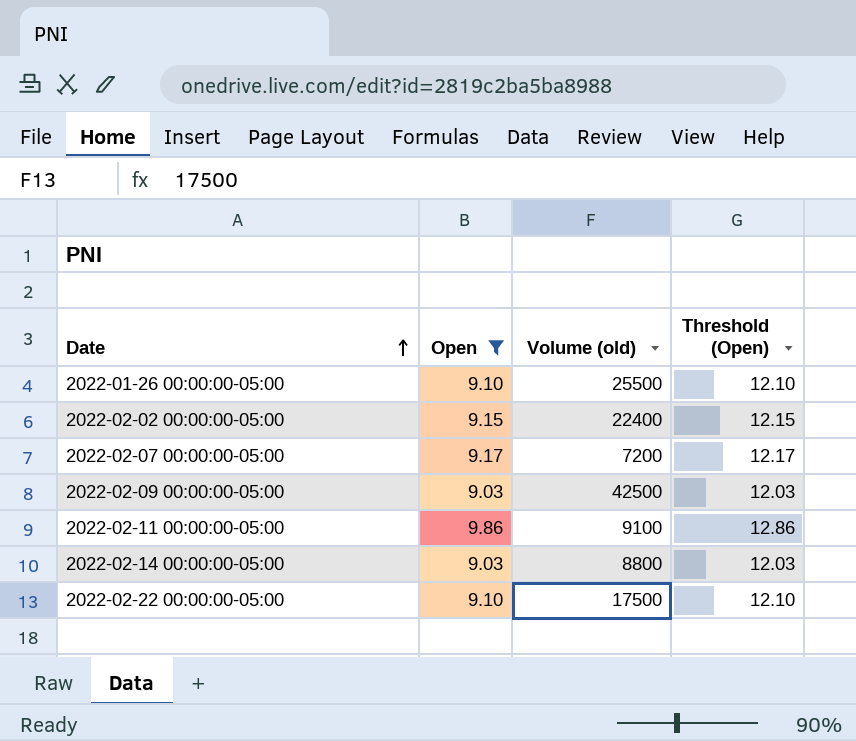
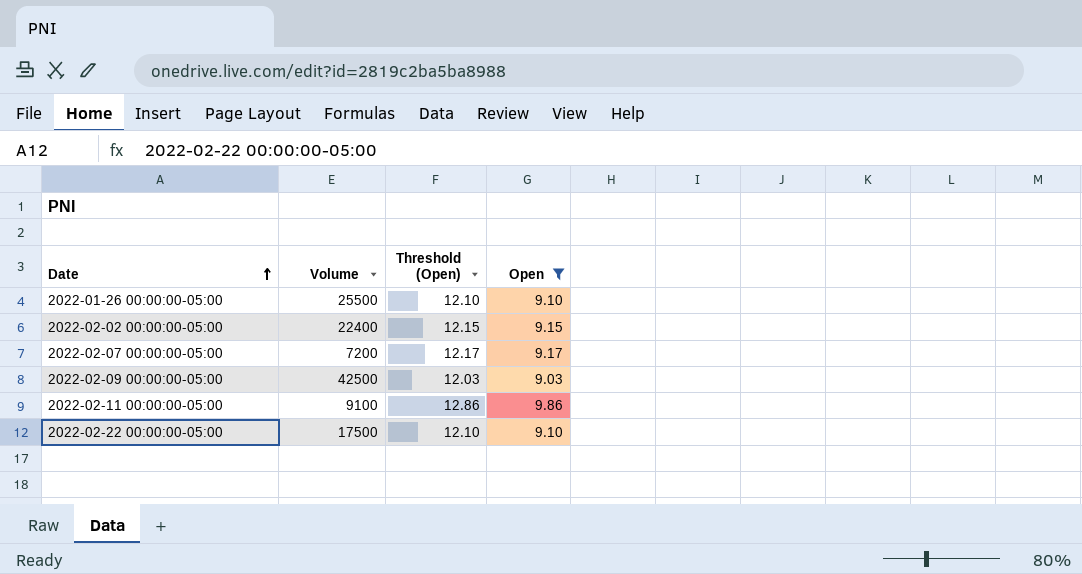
column name: Volume (old) -> Volume
column Open | position: 2 -> 4
row 2022-02-14 00:00:00-05:00: 9.03 | 8800 | 12.03 -> none

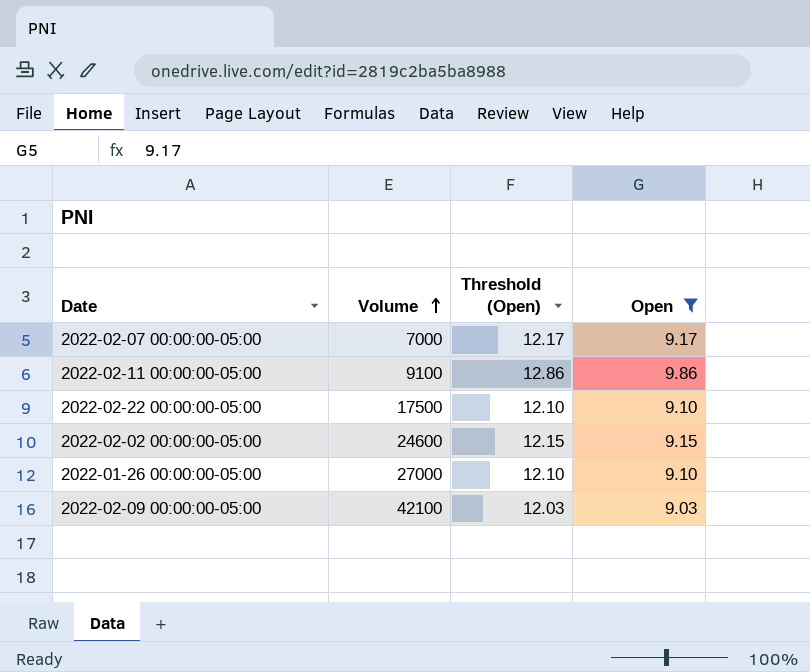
row order: Date ascending -> Volume ascending
2022-02-07 00:00:00-05:00 | Volume: 7200 -> 7000
2022-02-02 00:00:00-05:00 | Volume: 22400 -> 24600
2022-01-26 00:00:00-05:00 | Volume: 25500 -> 27000
2022-02-09 00:00:00-05:00 | Volume: 42500 -> 42100

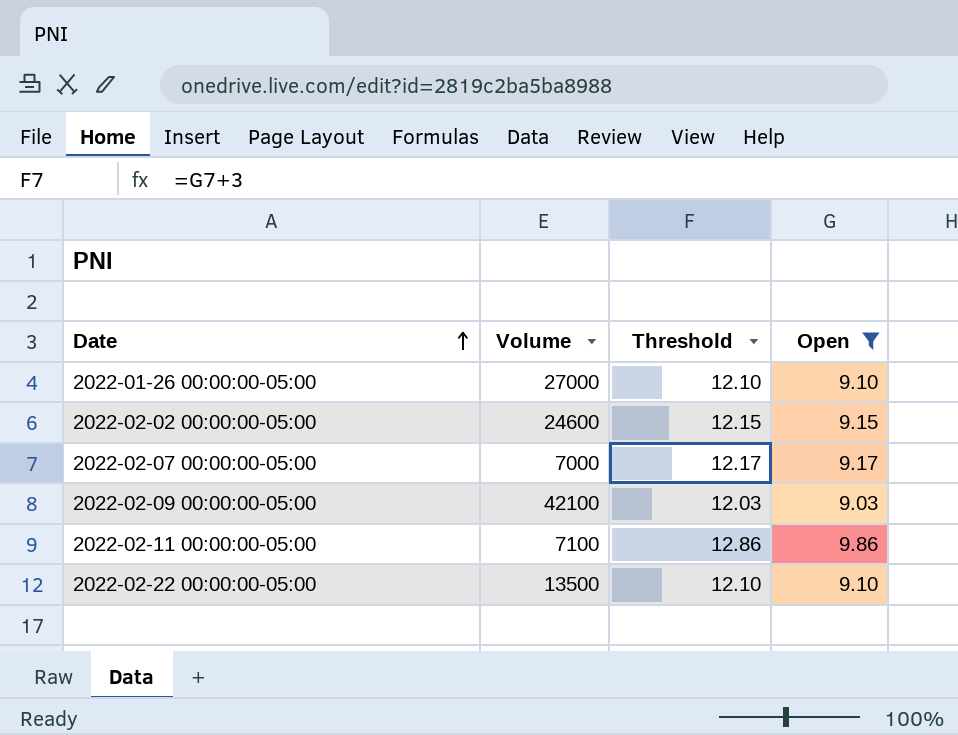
row order: Volume ascending -> Date ascending
column name: Threshold (Open) -> Threshold
2022-02-11 00:00:00-05:00 | Volume: 9100 -> 7100
2022-02-22 00:00:00-05:00 | Volume: 17500 -> 13500

